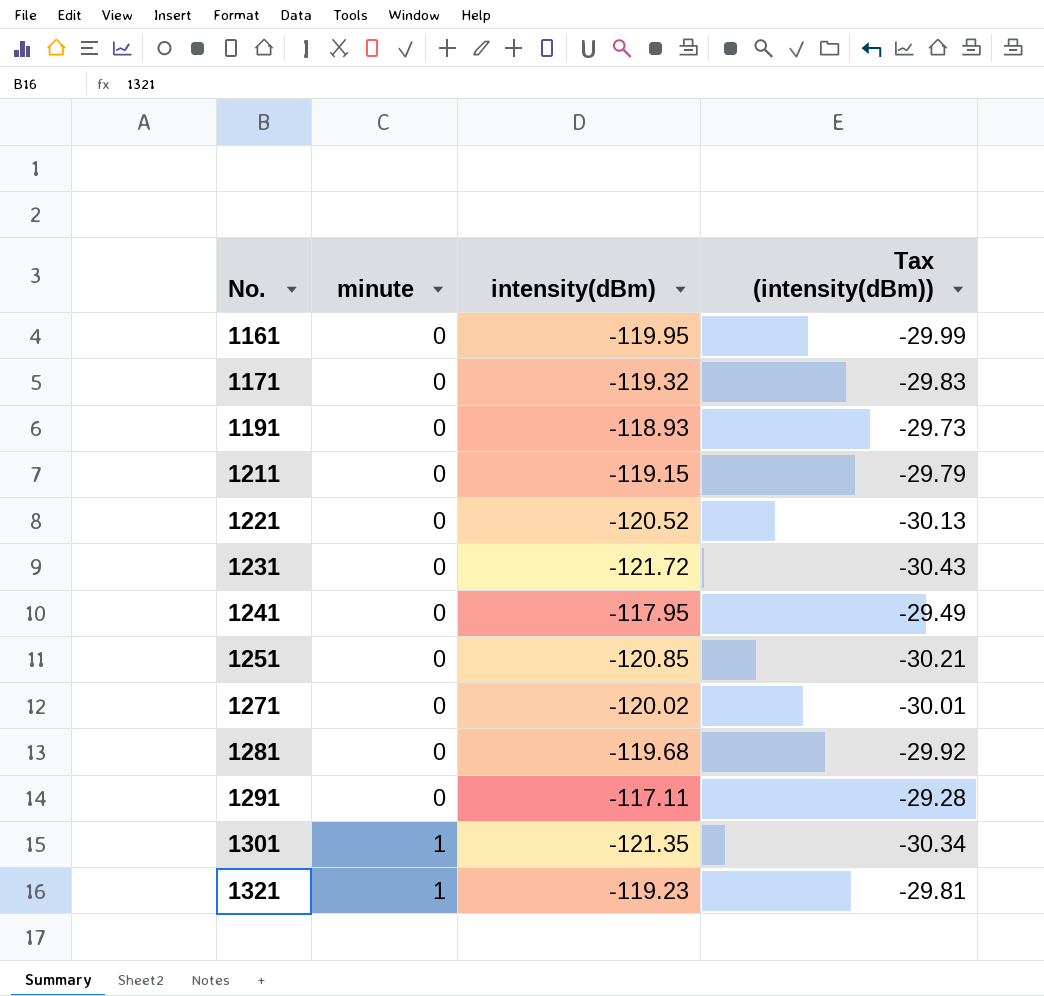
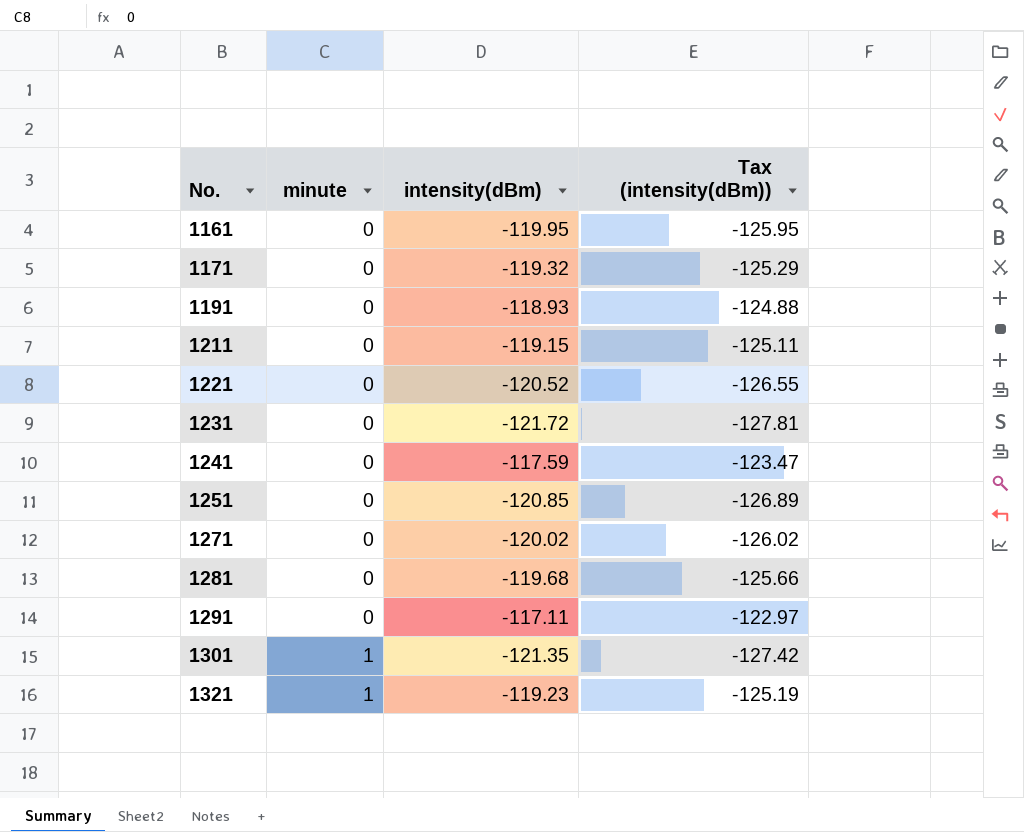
column Tax (intensity(dBm)) | formula: [intensity(dBm)] * 0.25 -> [intensity(dBm)] * 1.05
1241 | intensity(dBm): -117.95 -> -117.59

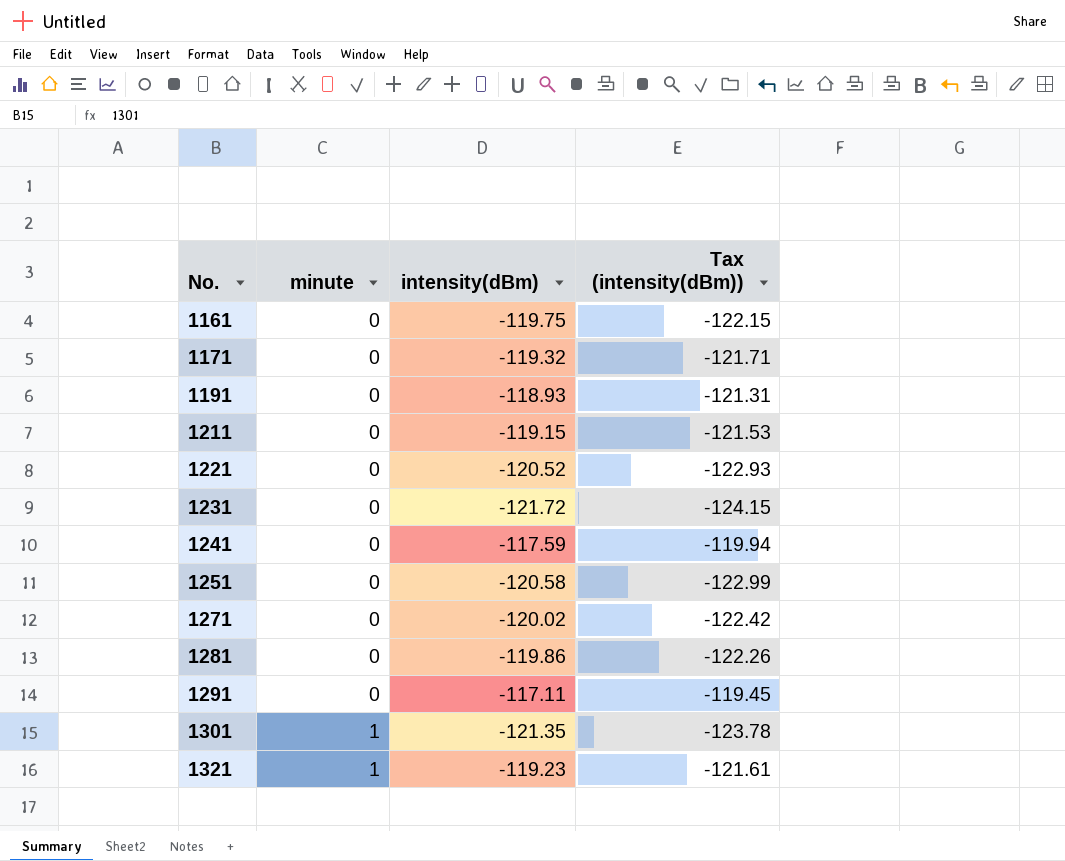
column Tax (intensity(dBm)) | formula: [intensity(dBm)] * 1.05 -> [intensity(dBm)] * 1.02
1161 | intensity(dBm): -119.95 -> -119.75
1251 | intensity(dBm): -120.85 -> -120.58
1281 | intensity(dBm): -119.68 -> -119.86

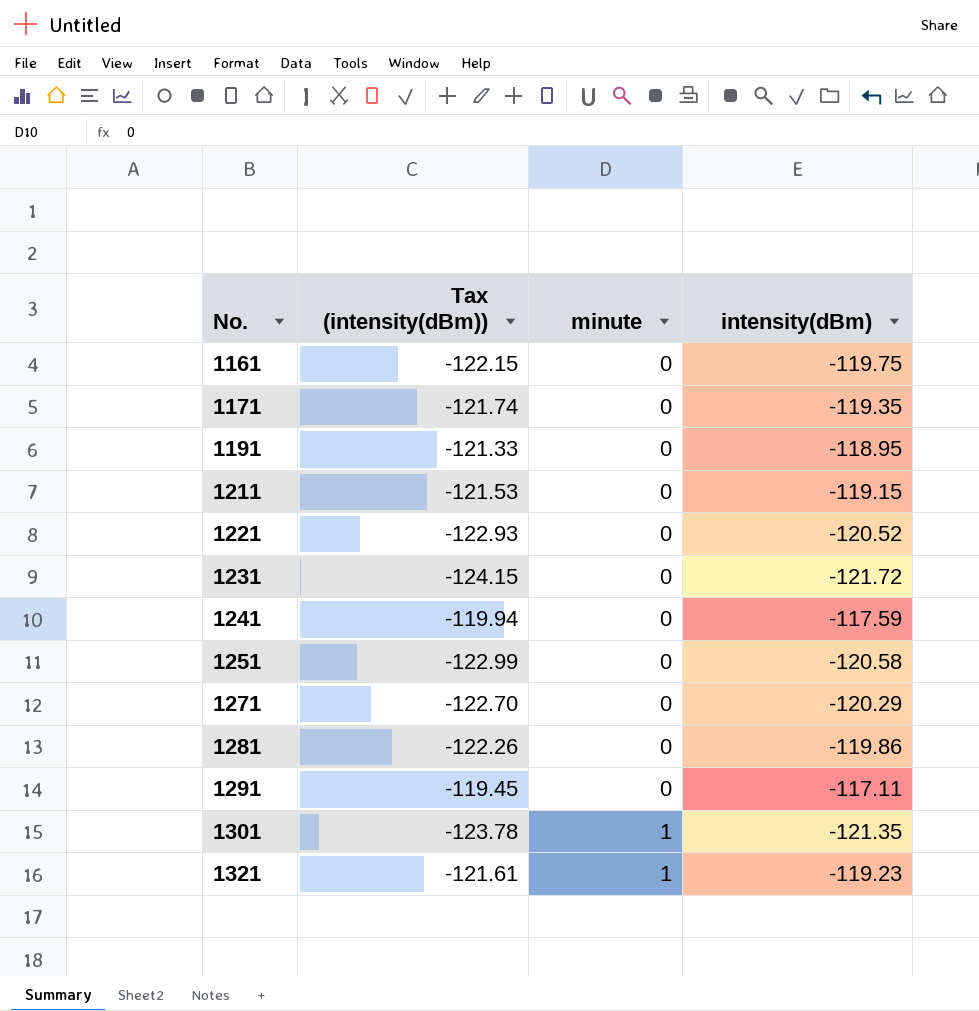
column Tax (intensity(dBm)) | position: 4 -> 2
1171 | Tax (intensity(dBm)): -121.71 -> -121.74
1171 | intensity(dBm): -119.32 -> -119.35
1191 | Tax (intensity(dBm)): -121.31 -> -121.33
1191 | intensity(dBm): -118.93 -> -118.95
1271 | Tax (intensity(dBm)): -122.42 -> -122.70
1271 | intensity(dBm): -120.02 -> -120.29

